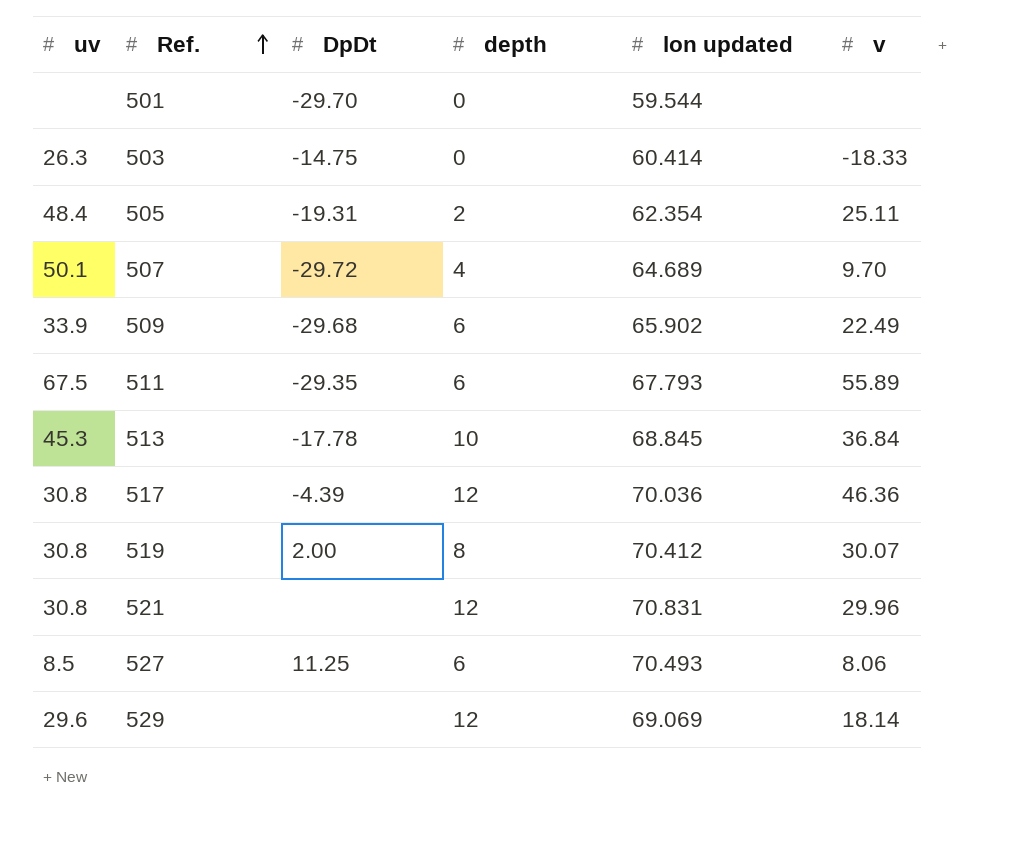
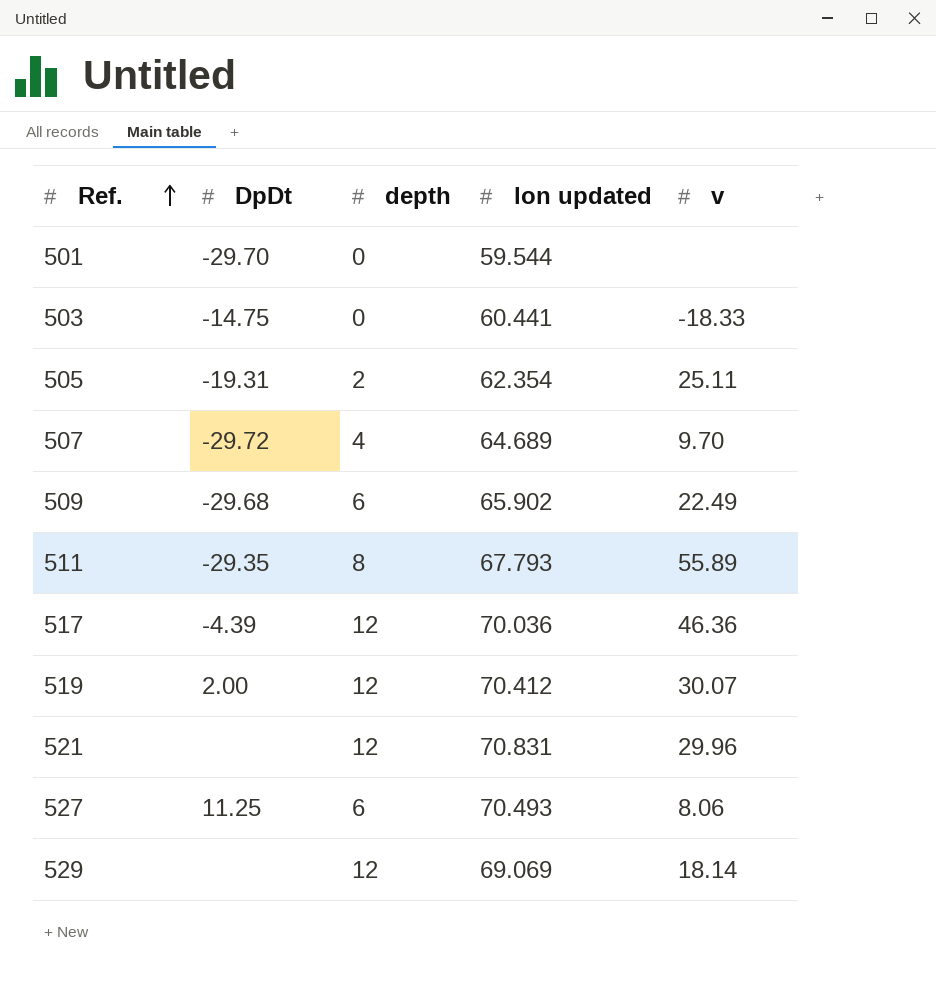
column uv | position: 1 -> none
row 513: 45.3 | -17.78 | 10 | 68.845 | 36.84 -> none
503 | lon updated: 60.414 -> 60.441
511 | depth: 6 -> 8
519 | depth: 8 -> 12

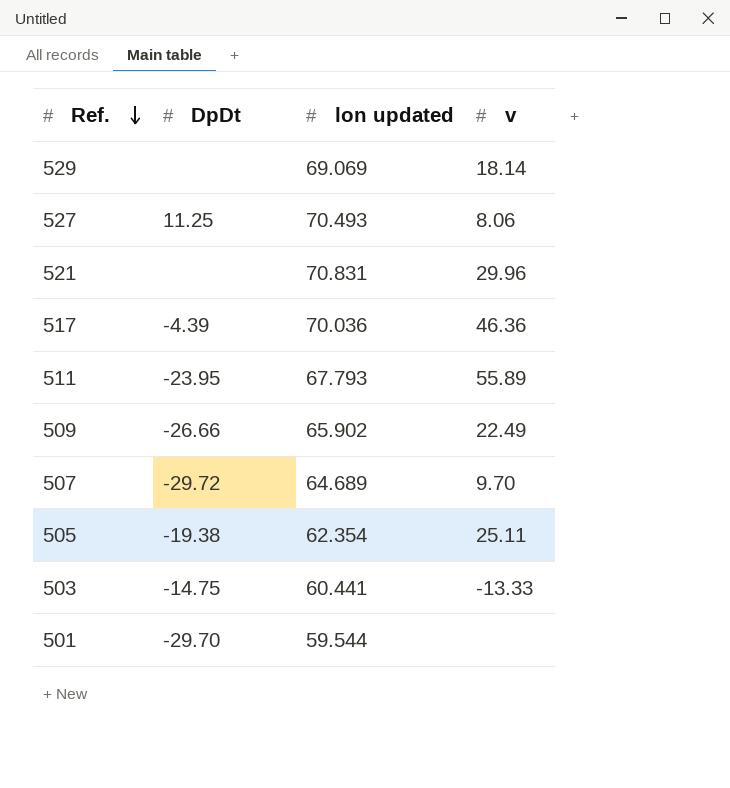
row order: Ref. ascending -> Ref. descending
column depth | position: 3 -> none
row 519: 2.00 | 12 | 70.412 | 30.07 -> none
511 | DpDt: -29.35 -> -23.95
509 | DpDt: -29.68 -> -26.66
505 | DpDt: -19.31 -> -19.38
503 | v: -18.33 -> -13.33

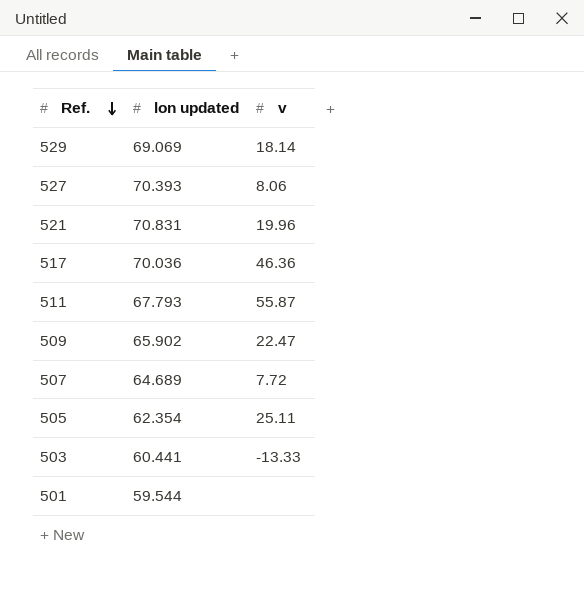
column DpDt | position: 2 -> none
527 | lon updated: 70.493 -> 70.393
521 | v: 29.96 -> 19.96
511 | v: 55.89 -> 55.87
509 | v: 22.49 -> 22.47
507 | v: 9.70 -> 7.72

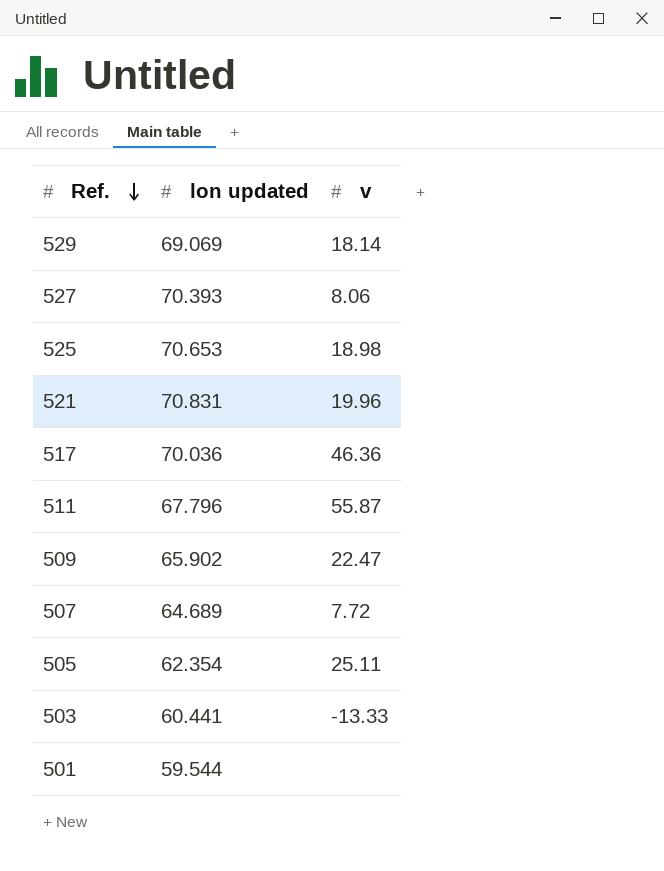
row 525: none -> 70.653 | 18.98
511 | lon updated: 67.793 -> 67.796

